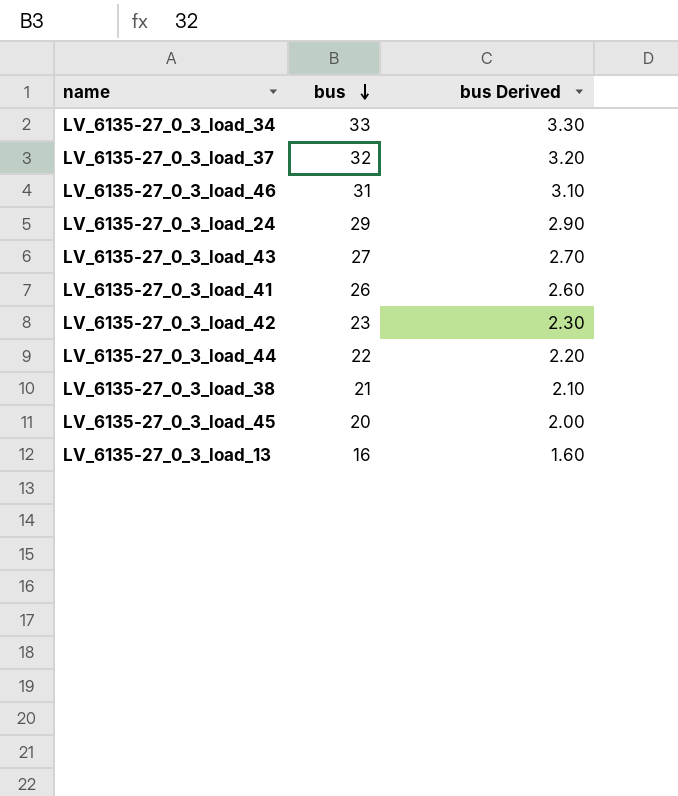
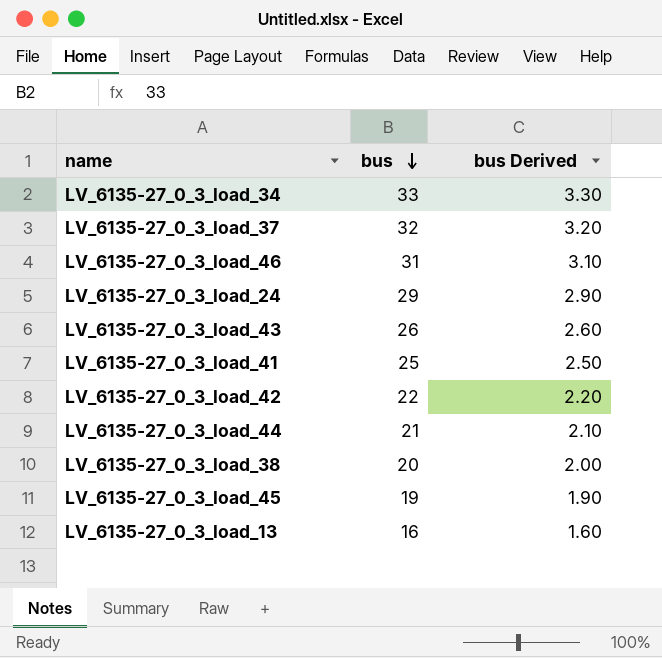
LV_6135-27_0_3_load_43 | bus: 27 -> 26
LV_6135-27_0_3_load_43 | bus Derived: 2.70 -> 2.60
LV_6135-27_0_3_load_41 | bus: 26 -> 25
LV_6135-27_0_3_load_41 | bus Derived: 2.60 -> 2.50
LV_6135-27_0_3_load_42 | bus: 23 -> 22
LV_6135-27_0_3_load_42 | bus Derived: 2.30 -> 2.20
LV_6135-27_0_3_load_44 | bus: 22 -> 21
LV_6135-27_0_3_load_44 | bus Derived: 2.20 -> 2.10
LV_6135-27_0_3_load_38 | bus: 21 -> 20
LV_6135-27_0_3_load_38 | bus Derived: 2.10 -> 2.00
LV_6135-27_0_3_load_45 | bus: 20 -> 19
LV_6135-27_0_3_load_45 | bus Derived: 2.00 -> 1.90

